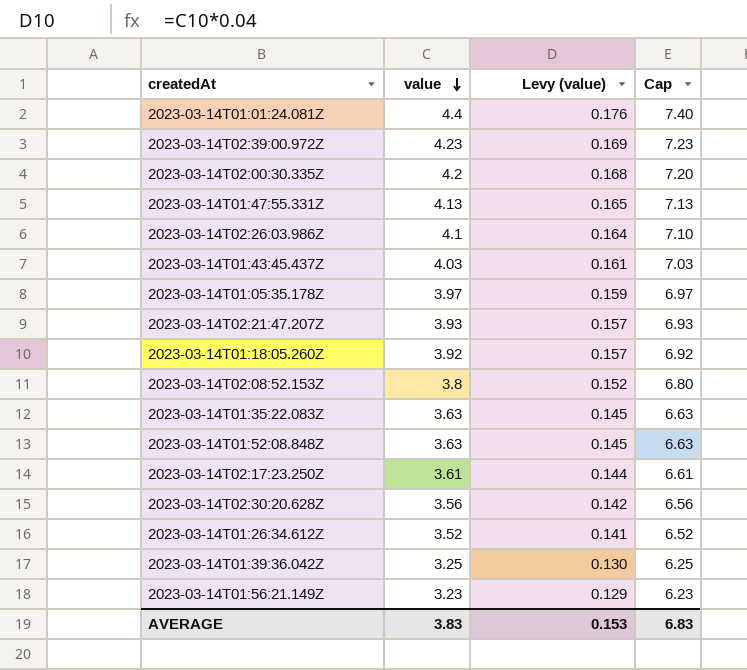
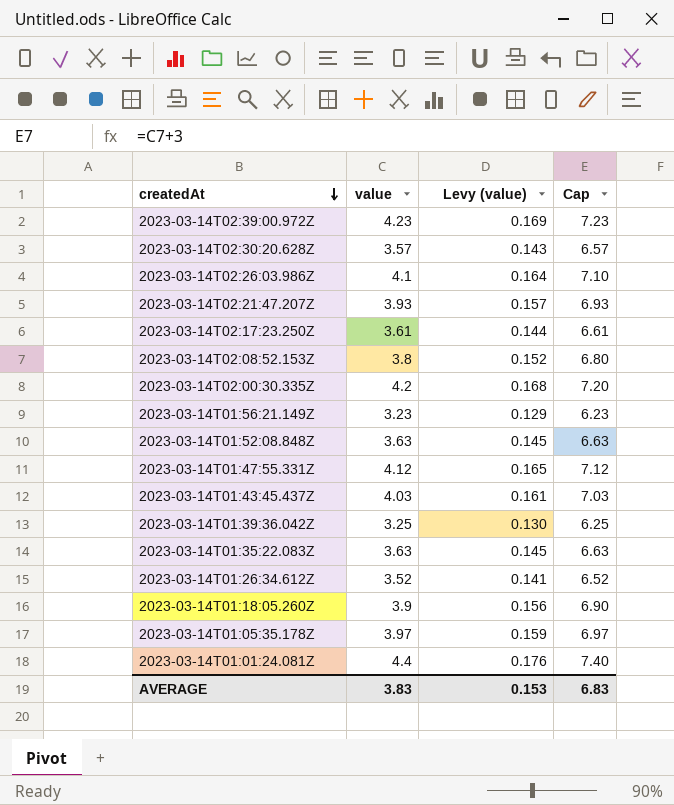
row order: value descending -> createdAt descending
2023-03-14T02:30:20.628Z | value: 3.56 -> 3.57
2023-03-14T02:30:20.628Z | Levy (value): 0.142 -> 0.143
2023-03-14T02:30:20.628Z | Cap: 6.56 -> 6.57
2023-03-14T01:47:55.331Z | value: 4.13 -> 4.12
2023-03-14T01:47:55.331Z | Cap: 7.13 -> 7.12
2023-03-14T01:18:05.260Z | value: 3.92 -> 3.9
2023-03-14T01:18:05.260Z | Levy (value): 0.157 -> 0.156
2023-03-14T01:18:05.260Z | Cap: 6.92 -> 6.90

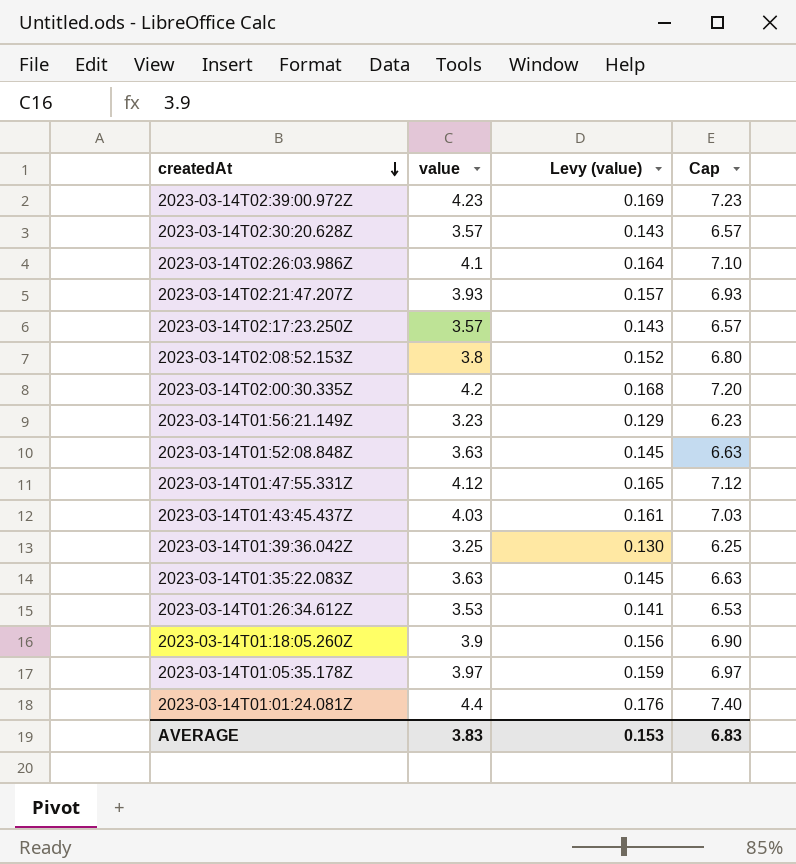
2023-03-14T02:17:23.250Z | value: 3.61 -> 3.57
2023-03-14T02:17:23.250Z | Levy (value): 0.144 -> 0.143
2023-03-14T02:17:23.250Z | Cap: 6.61 -> 6.57
2023-03-14T01:26:34.612Z | value: 3.52 -> 3.53
2023-03-14T01:26:34.612Z | Cap: 6.52 -> 6.53

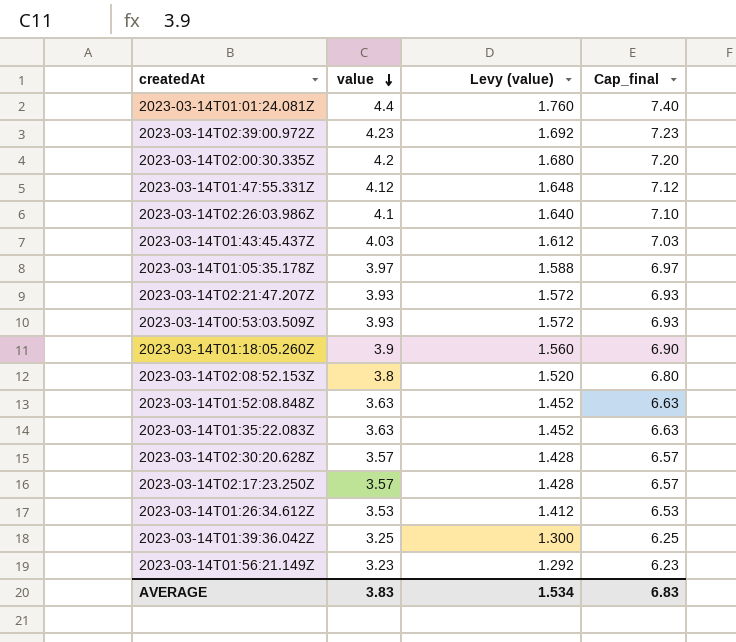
row order: createdAt descending -> value descending
column Levy (value) | formula: [value] * 0.04 -> [value] * 0.4
column name: Cap -> Cap_final
row 2023-03-14T00:53:03.509Z: none -> 3.93 | 1.572 | 6.93
AVERAGE | Levy (value): 0.153 -> 1.534

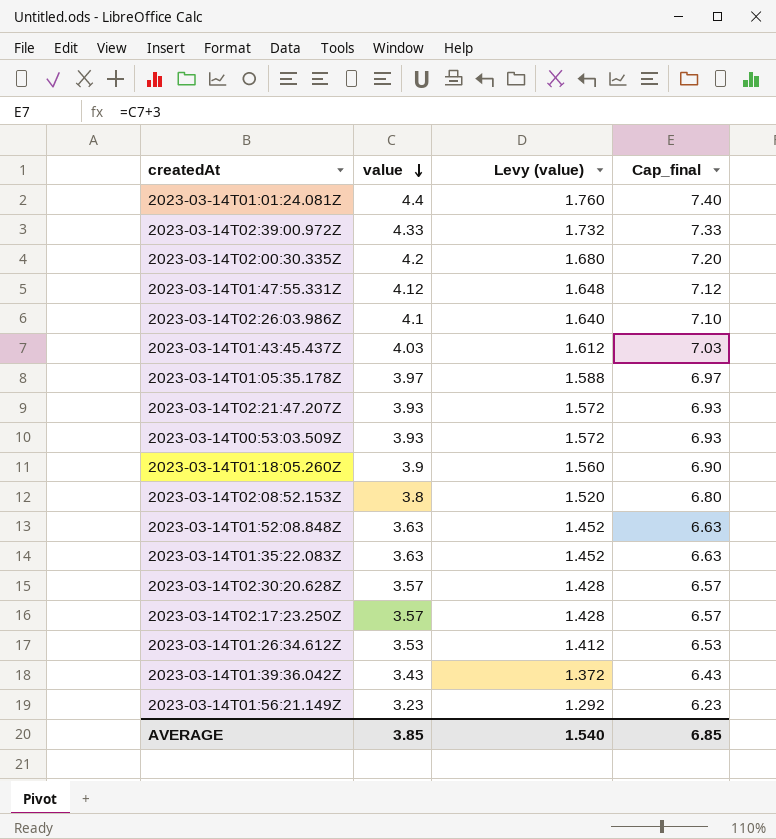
2023-03-14T02:39:00.972Z | value: 4.23 -> 4.33
2023-03-14T02:39:00.972Z | Levy (value): 1.692 -> 1.732
2023-03-14T02:39:00.972Z | Cap_final: 7.23 -> 7.33
2023-03-14T01:39:36.042Z | value: 3.25 -> 3.43
2023-03-14T01:39:36.042Z | Levy (value): 1.300 -> 1.372
2023-03-14T01:39:36.042Z | Cap_final: 6.25 -> 6.43
AVERAGE | value: 3.83 -> 3.85
AVERAGE | Levy (value): 1.534 -> 1.540
AVERAGE | Cap_final: 6.83 -> 6.85

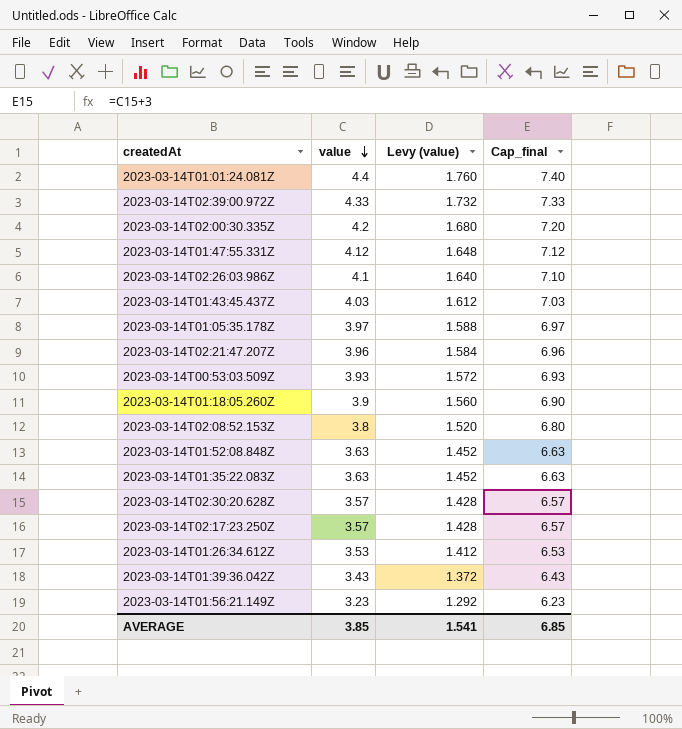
2023-03-14T02:21:47.207Z | value: 3.93 -> 3.96
2023-03-14T02:21:47.207Z | Levy (value): 1.572 -> 1.584
2023-03-14T02:21:47.207Z | Cap_final: 6.93 -> 6.96
AVERAGE | Levy (value): 1.540 -> 1.541

